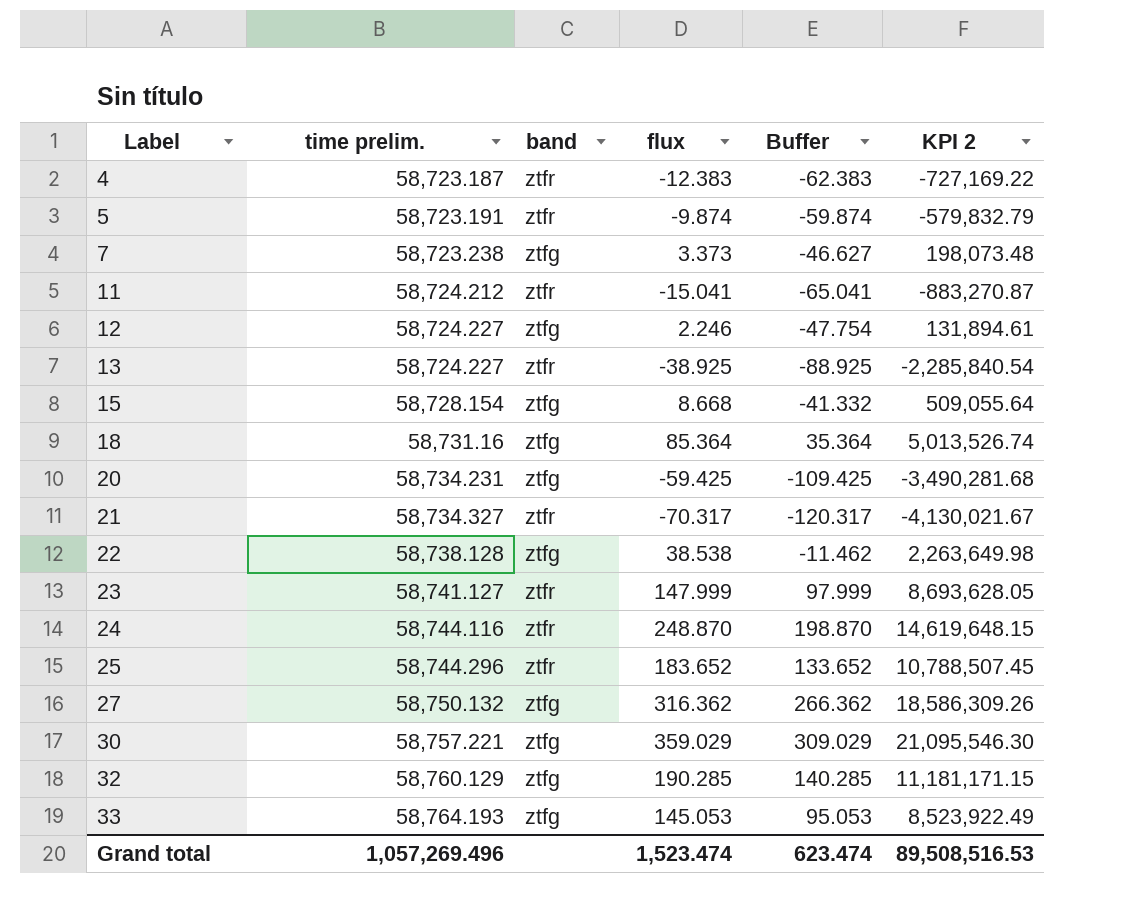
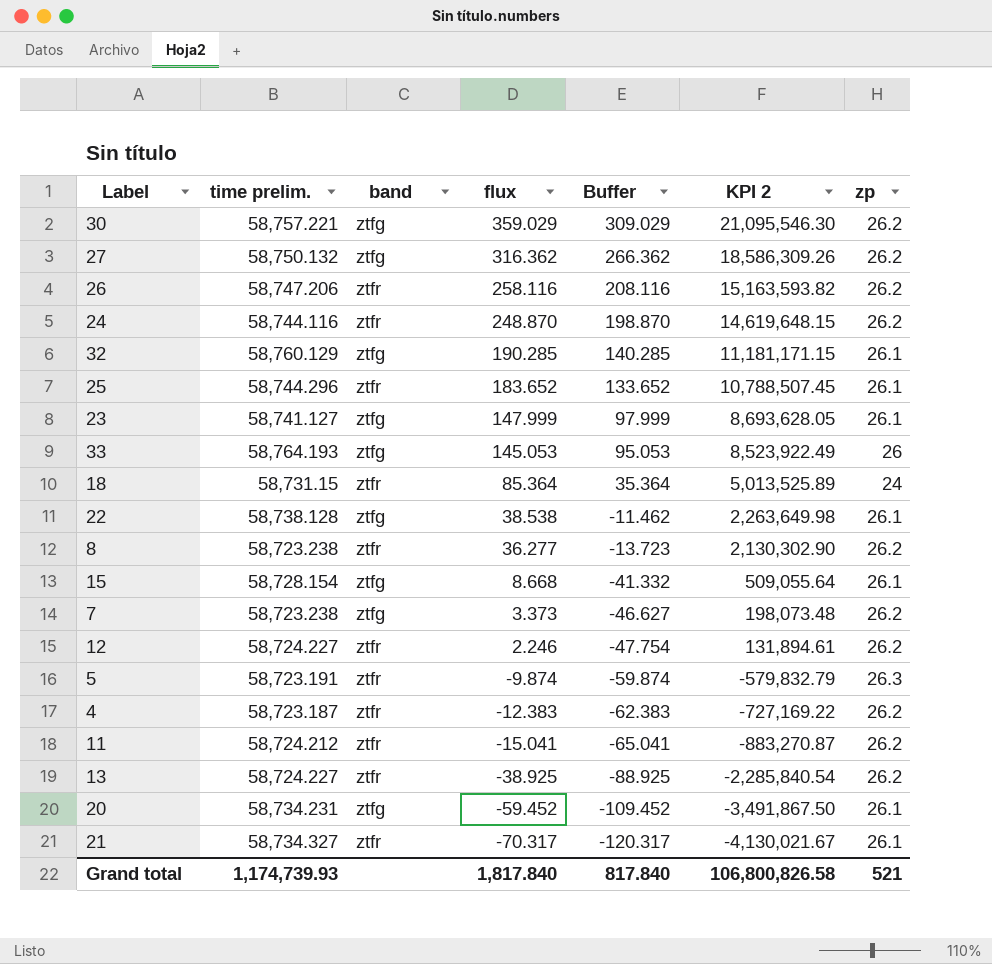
row order: Label ascending -> flux descending
column zp | position: none -> 7
row 26: none -> 58,747.206 | ztfr | 258.116 | 208.116 | 15,163,593.82 | 26.2
23 | band: ztfr -> ztfg
18 | time prelim.: 58,731.16 -> 58,731.15
18 | band: ztfg -> ztfr
18 | KPI 2: 5,013,526.74 -> 5,013,525.89
row 8: none -> 58,723.238 | ztfr | 36.277 | -13.723 | 2,130,302.90 | 26.2
12 | band: ztfg -> ztfr
20 | flux: -59.425 -> -59.452
20 | Buffer: -109.425 -> -109.452
20 | KPI 2: -3,490,281.68 -> -3,491,867.50
Grand total | time prelim.: 1,057,269.496 -> 1,174,739.93
Grand total | flux: 1,523.474 -> 1,817.840
Grand total | Buffer: 623.474 -> 817.840
Grand total | KPI 2: 89,508,516.53 -> 106,800,826.58

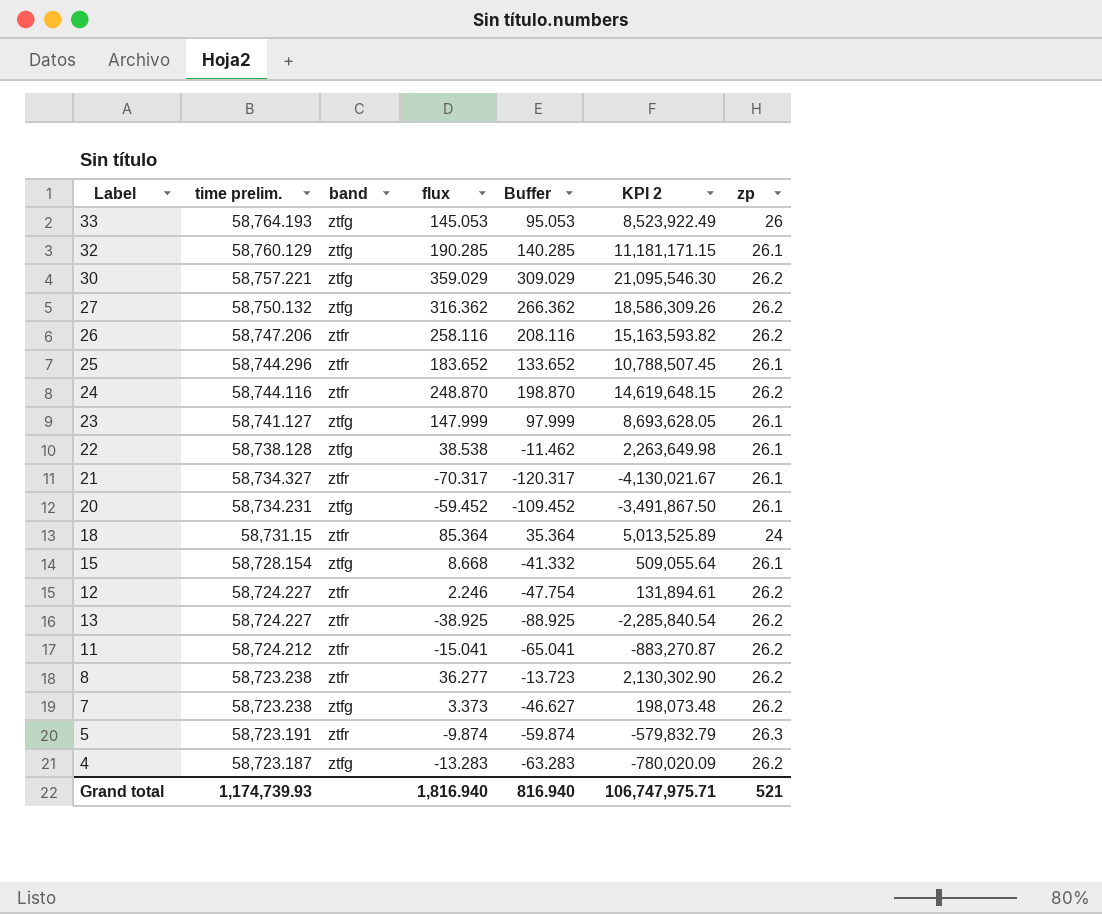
row order: flux descending -> time prelim. descending
4 | band: ztfr -> ztfg
4 | flux: -12.383 -> -13.283
4 | Buffer: -62.383 -> -63.283
4 | KPI 2: -727,169.22 -> -780,020.09
Grand total | flux: 1,817.840 -> 1,816.940
Grand total | Buffer: 817.840 -> 816.940
Grand total | KPI 2: 106,800,826.58 -> 106,747,975.71

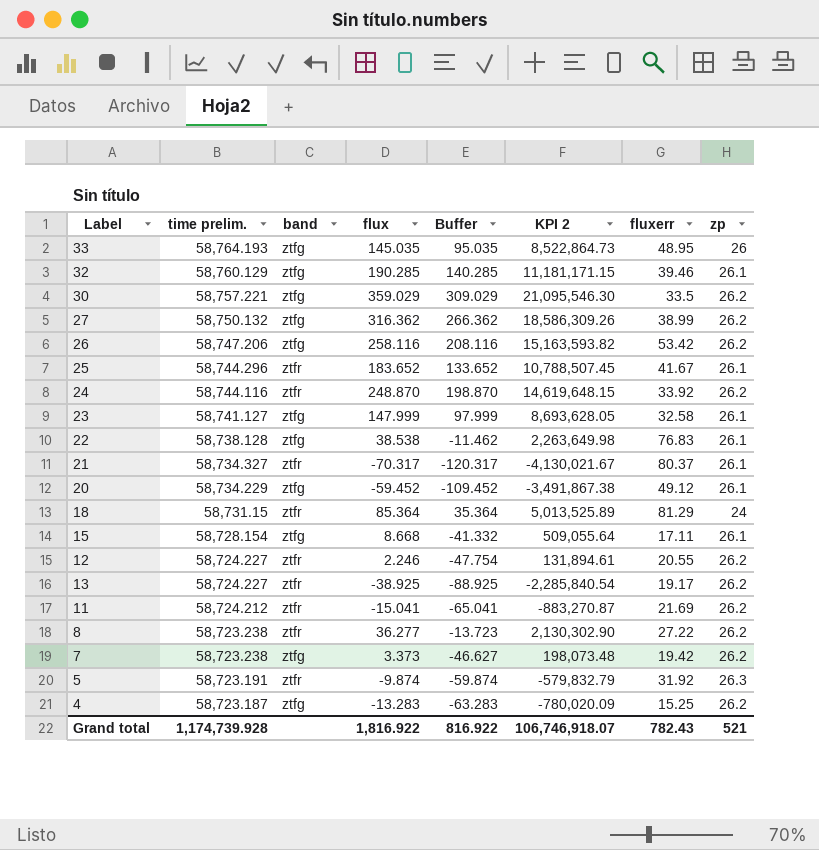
column fluxerr | position: none -> 7
33 | flux: 145.053 -> 145.035
33 | Buffer: 95.053 -> 95.035
33 | KPI 2: 8,523,922.49 -> 8,522,864.73
26 | band: ztfr -> ztfg
20 | time prelim.: 58,734.231 -> 58,734.229
20 | KPI 2: -3,491,867.50 -> -3,491,867.38
Grand total | time prelim.: 1,174,739.93 -> 1,174,739.928
Grand total | flux: 1,816.940 -> 1,816.922
Grand total | Buffer: 816.940 -> 816.922
Grand total | KPI 2: 106,747,975.71 -> 106,746,918.07

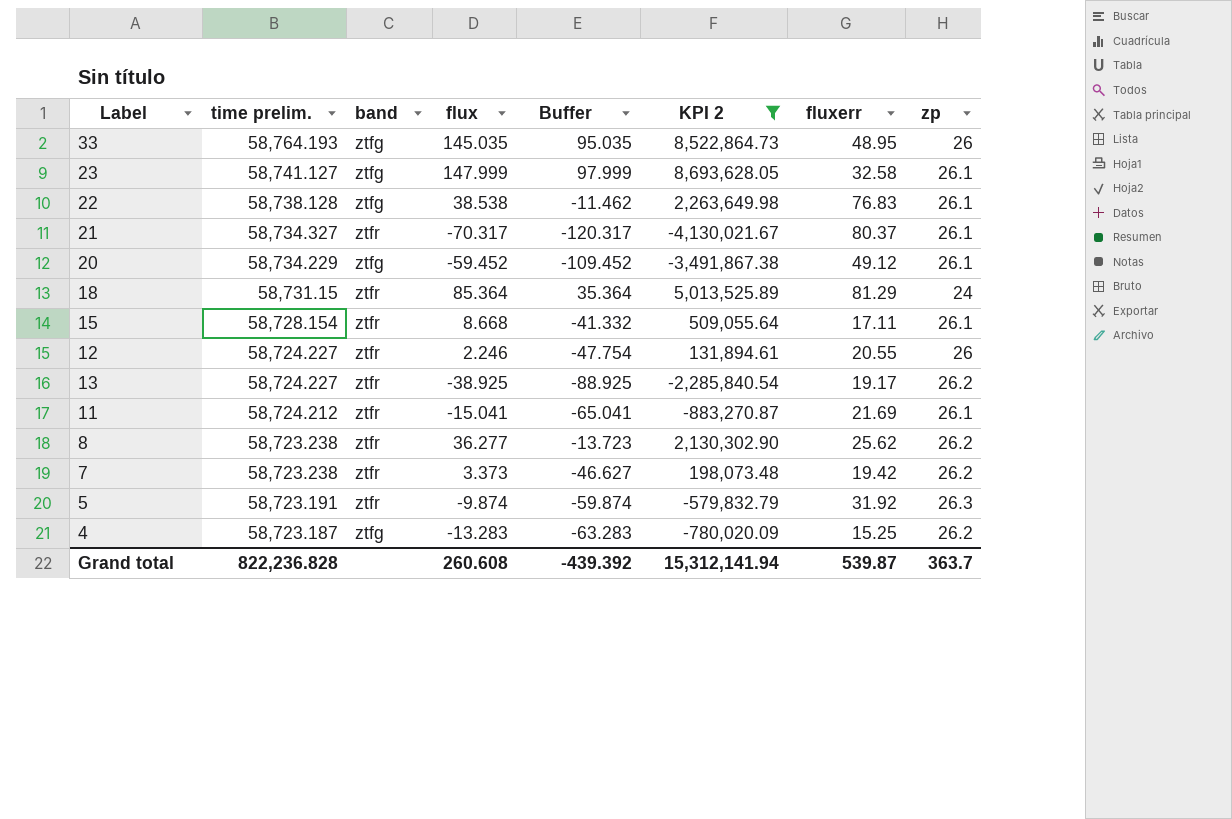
filter: none -> KPI 2 <= 8,693,628.05
15 | band: ztfg -> ztfr
12 | zp: 26.2 -> 26
11 | zp: 26.2 -> 26.1
8 | fluxerr: 27.22 -> 25.62
7 | band: ztfg -> ztfr
Grand total | time prelim.: 1,174,739.928 -> 822,236.828
Grand total | flux: 1,816.922 -> 260.608
Grand total | Buffer: 816.922 -> -439.392
Grand total | KPI 2: 106,746,918.07 -> 15,312,141.94
Grand total | fluxerr: 782.43 -> 539.87
Grand total | zp: 521 -> 363.7

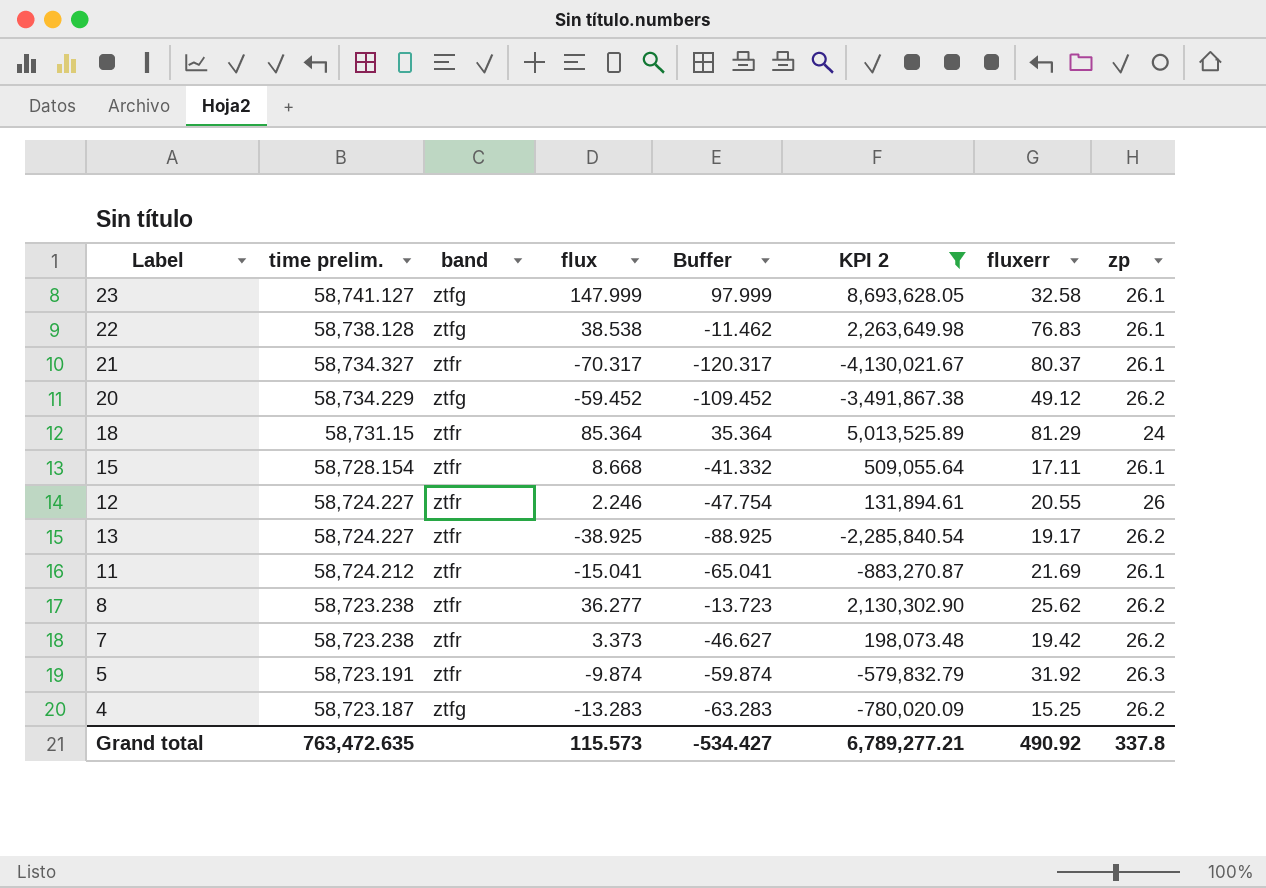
row 33: 58,764.193 | ztfg | 145.035 | 95.035 | 8,522,864.73 | 48.95 | 26 -> none
20 | zp: 26.1 -> 26.2
Grand total | time prelim.: 822,236.828 -> 763,472.635
Grand total | flux: 260.608 -> 115.573
Grand total | Buffer: -439.392 -> -534.427
Grand total | KPI 2: 15,312,141.94 -> 6,789,277.21
Grand total | fluxerr: 539.87 -> 490.92
Grand total | zp: 363.7 -> 337.8

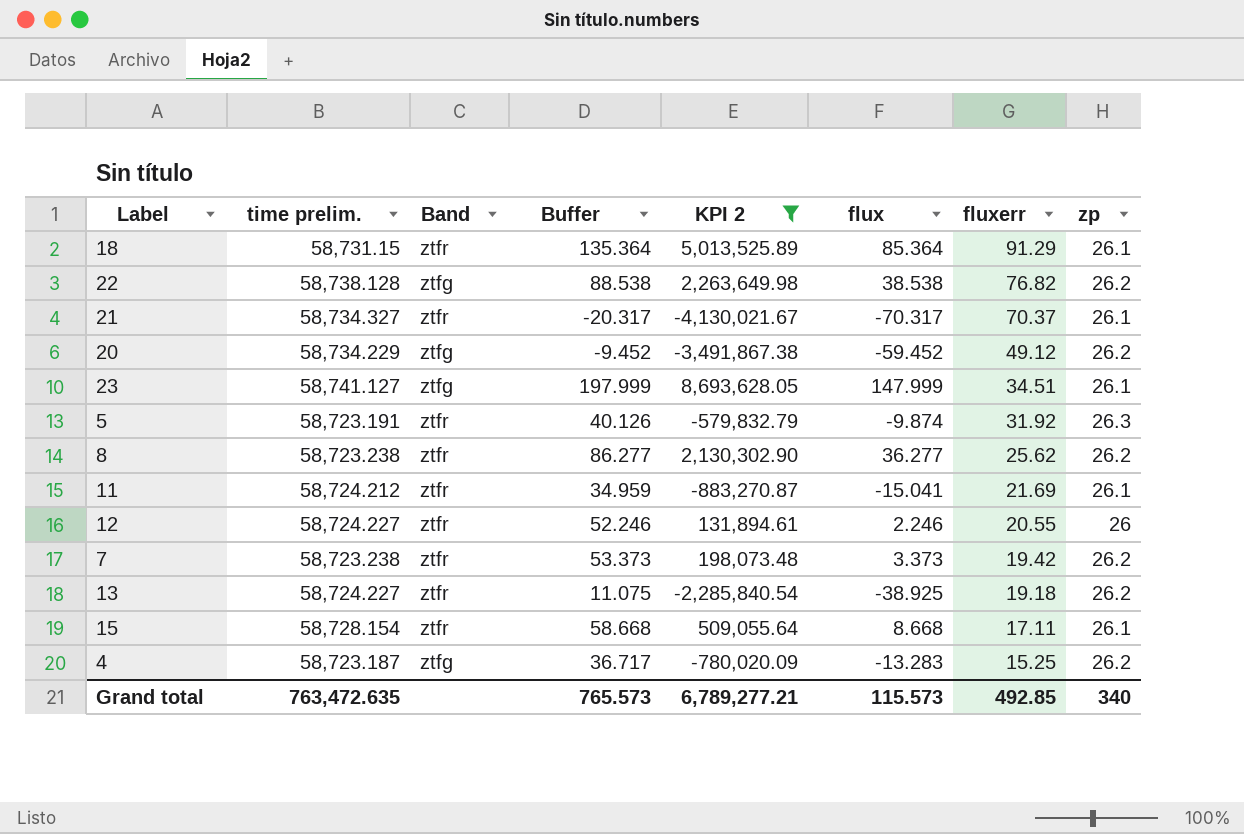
row order: time prelim. descending -> fluxerr descending
column name: band -> Band
column Buffer | formula: [flux] - 50 -> [flux] + 50
column flux | position: 4 -> 6
18 | fluxerr: 81.29 -> 91.29
18 | zp: 24 -> 26.1
22 | fluxerr: 76.83 -> 76.82
22 | zp: 26.1 -> 26.2
21 | fluxerr: 80.37 -> 70.37
23 | fluxerr: 32.58 -> 34.51
13 | fluxerr: 19.17 -> 19.18
Grand total | Buffer: -534.427 -> 765.573
Grand total | fluxerr: 490.92 -> 492.85
Grand total | zp: 337.8 -> 340

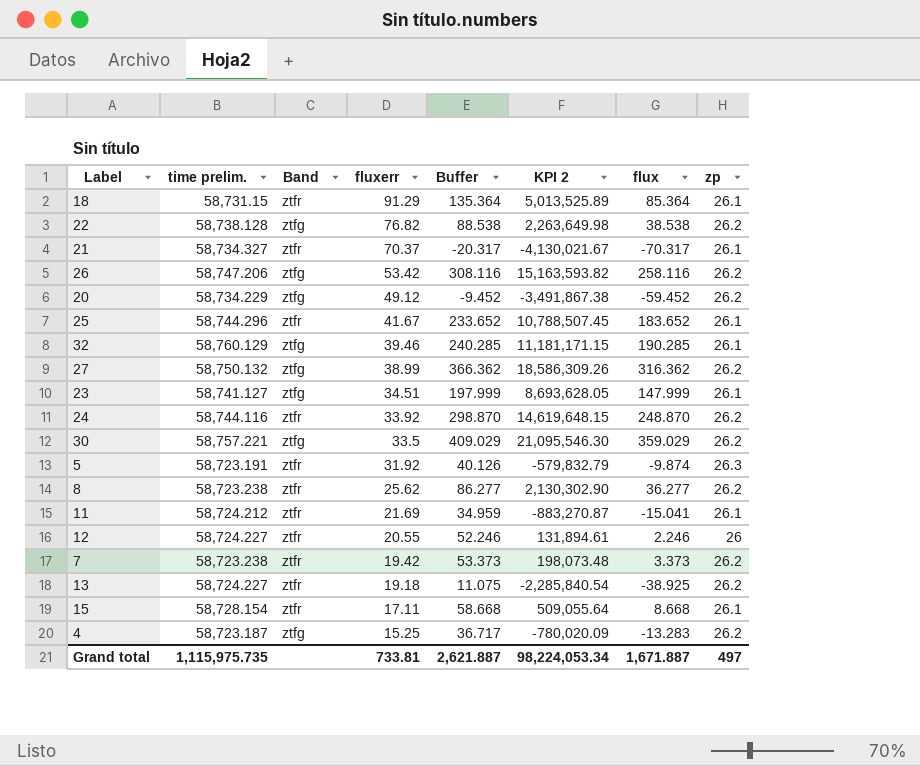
filter: KPI 2 <= 8,693,628.05 -> none
column fluxerr | position: 7 -> 4
Grand total | time prelim.: 763,472.635 -> 1,115,975.735
Grand total | fluxerr: 492.85 -> 733.81
Grand total | Buffer: 765.573 -> 2,621.887
Grand total | KPI 2: 6,789,277.21 -> 98,224,053.34
Grand total | flux: 115.573 -> 1,671.887
Grand total | zp: 340 -> 497

